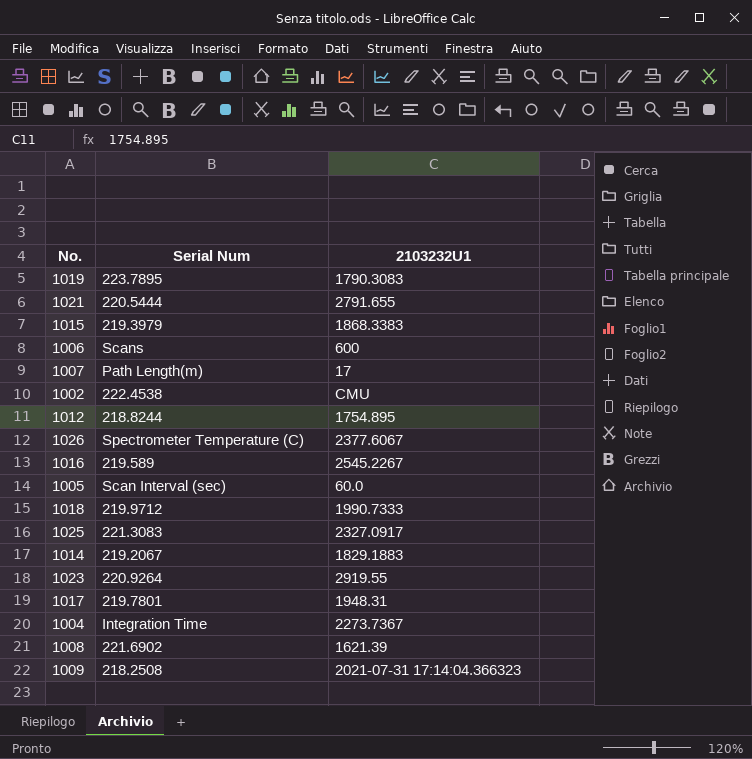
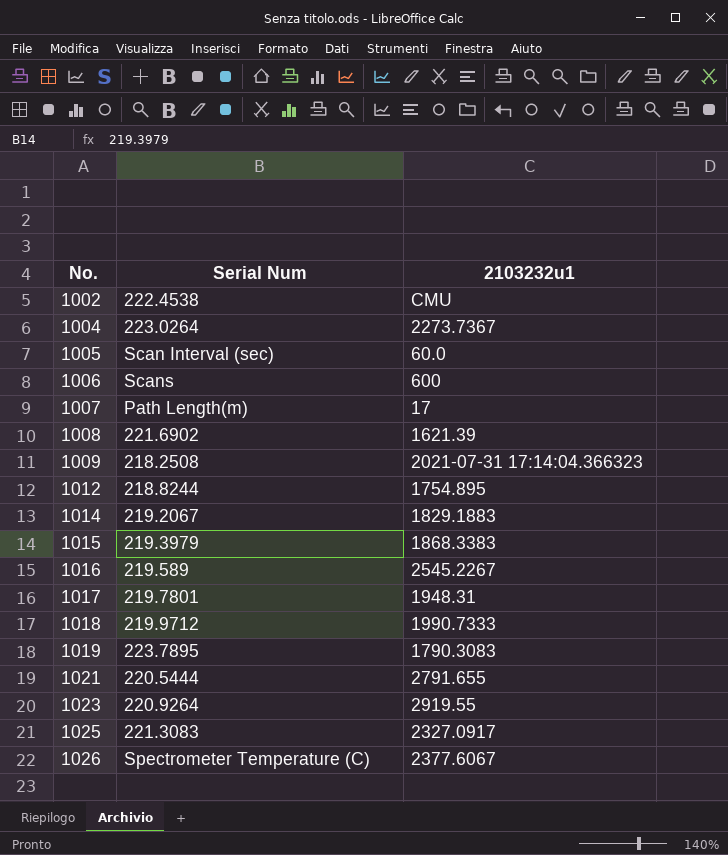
row order: none -> No. ascending
column name: 2103232U1 -> 2103232u1
1004 | Serial Num: Integration Time -> 223.0264

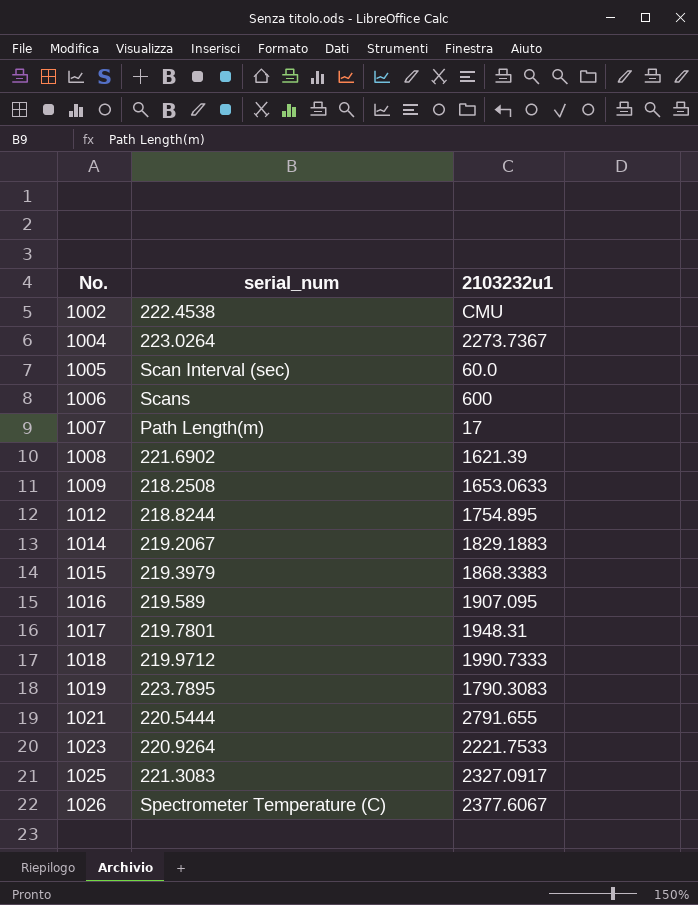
column name: Serial Num -> serial_num
1009 | 2103232u1: 2021-07-31 17:14:04.366323 -> 1653.0633
1016 | 2103232u1: 2545.2267 -> 1907.095
1023 | 2103232u1: 2919.55 -> 2221.7533

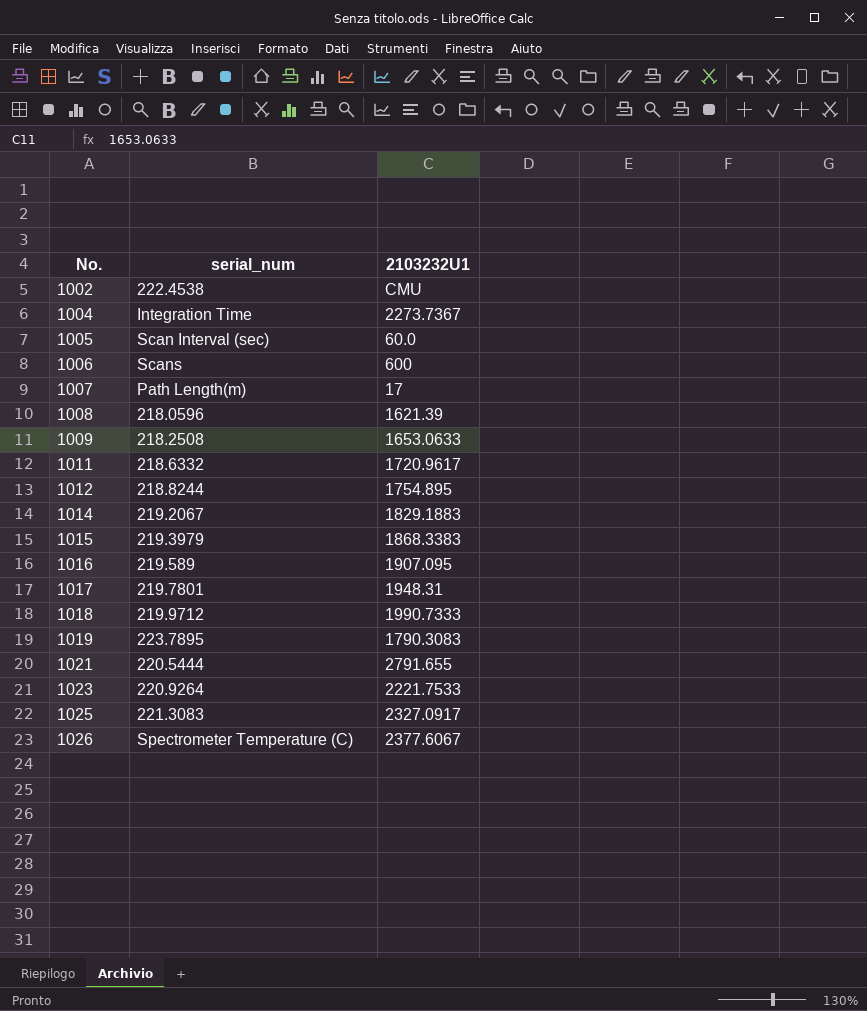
column name: 2103232u1 -> 2103232U1
1004 | serial_num: 223.0264 -> Integration Time
1008 | serial_num: 221.6902 -> 218.0596
row 1011: none -> 218.6332 | 1720.9617

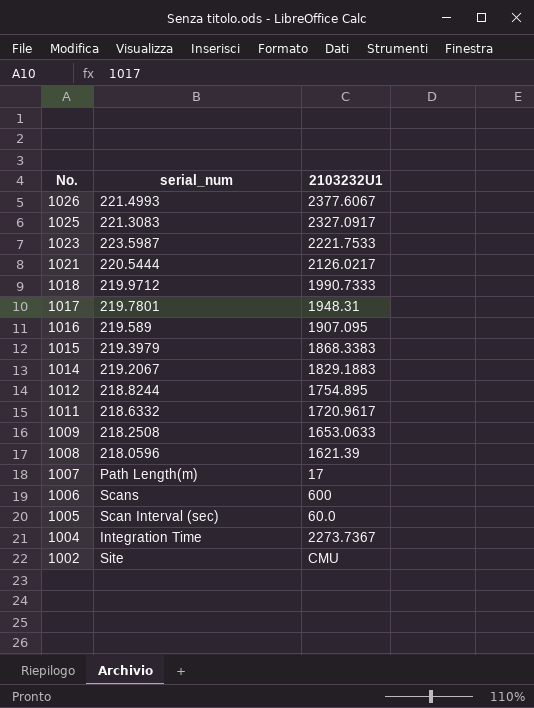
row order: No. ascending -> No. descending
row 1019: 223.7895 | 1790.3083 -> none
1026 | serial_num: Spectrometer Temperature (C) -> 221.4993
1023 | serial_num: 220.9264 -> 223.5987
1021 | 2103232U1: 2791.655 -> 2126.0217
1002 | serial_num: 222.4538 -> Site

